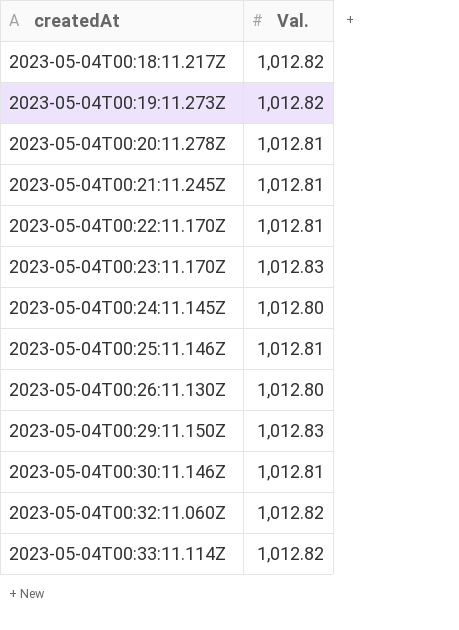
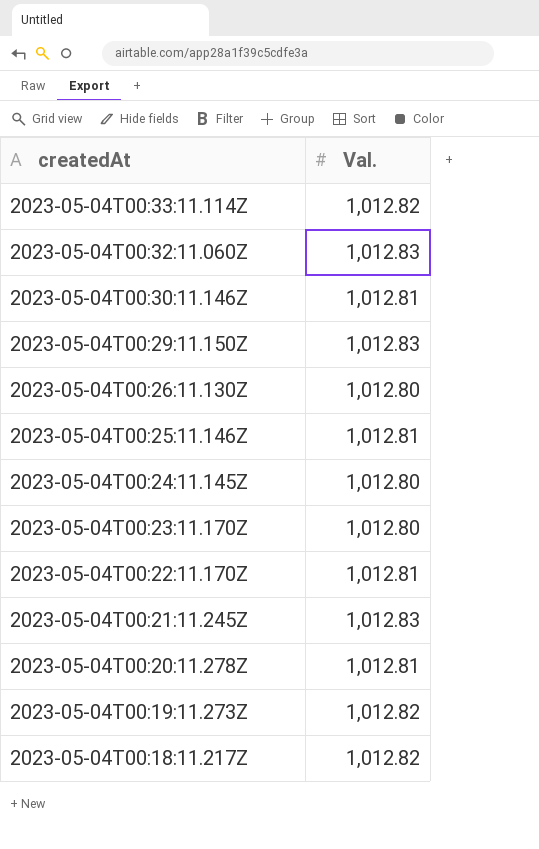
row order: createdAt ascending -> createdAt descending
2023-05-04T00:32:11.060Z | Val.: 1,012.82 -> 1,012.83
2023-05-04T00:23:11.170Z | Val.: 1,012.83 -> 1,012.80
2023-05-04T00:21:11.245Z | Val.: 1,012.81 -> 1,012.83

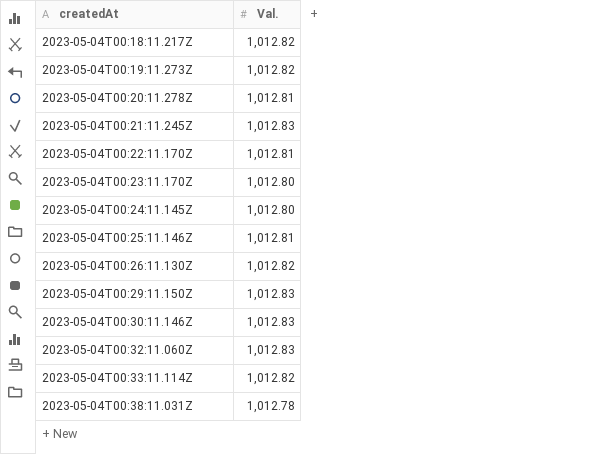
row order: createdAt descending -> createdAt ascending
2023-05-04T00:26:11.130Z | Val.: 1,012.80 -> 1,012.82
2023-05-04T00:30:11.146Z | Val.: 1,012.81 -> 1,012.83
row 2023-05-04T00:38:11.031Z: none -> 1,012.78

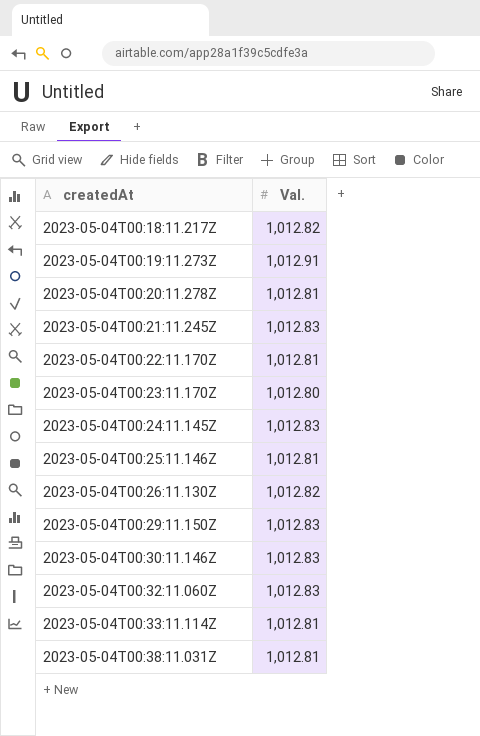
2023-05-04T00:19:11.273Z | Val.: 1,012.82 -> 1,012.91
2023-05-04T00:24:11.145Z | Val.: 1,012.80 -> 1,012.83
2023-05-04T00:33:11.114Z | Val.: 1,012.82 -> 1,012.81
2023-05-04T00:38:11.031Z | Val.: 1,012.78 -> 1,012.81

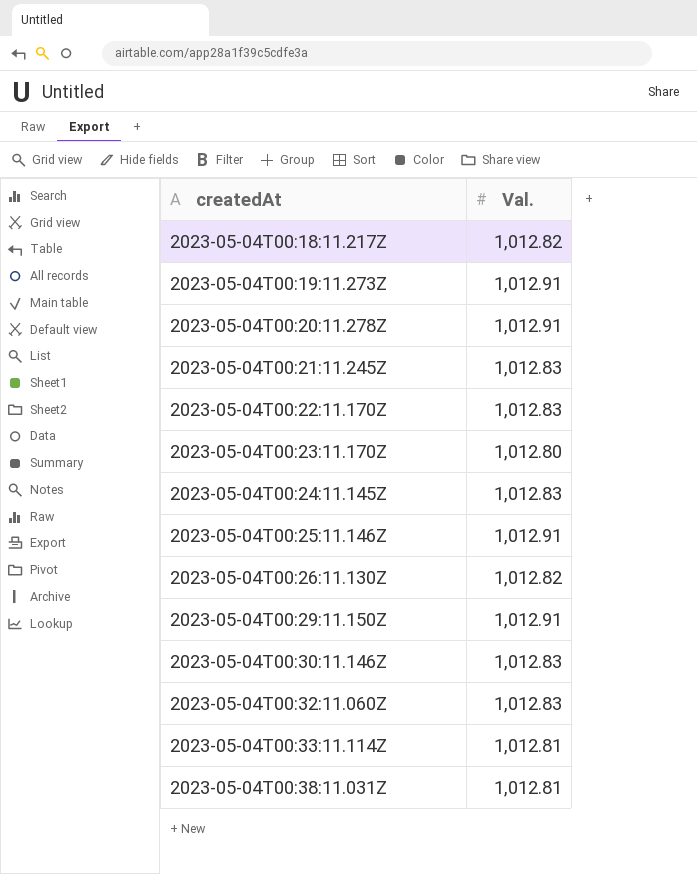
2023-05-04T00:20:11.278Z | Val.: 1,012.81 -> 1,012.91
2023-05-04T00:22:11.170Z | Val.: 1,012.81 -> 1,012.83
2023-05-04T00:25:11.146Z | Val.: 1,012.81 -> 1,012.91
2023-05-04T00:29:11.150Z | Val.: 1,012.83 -> 1,012.91

